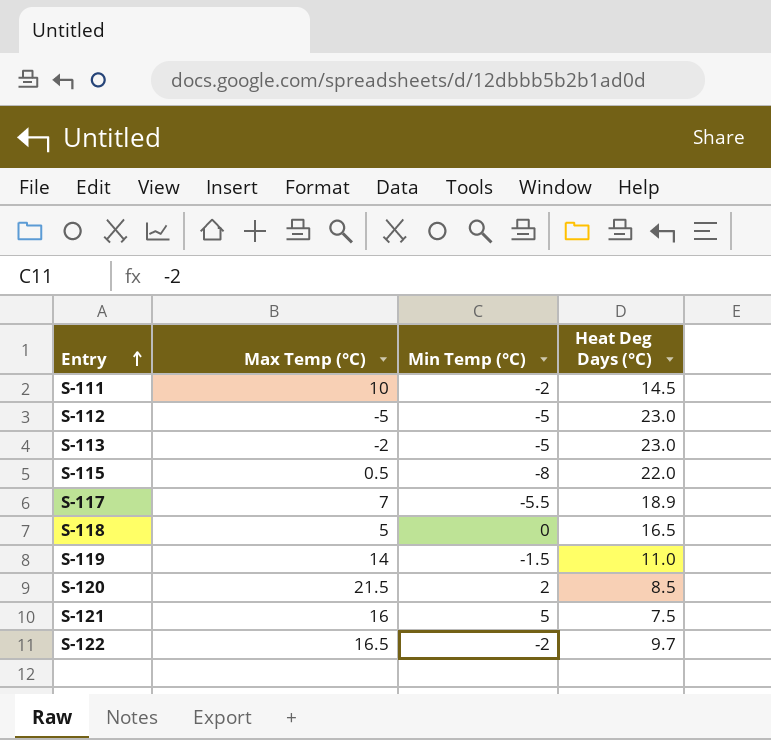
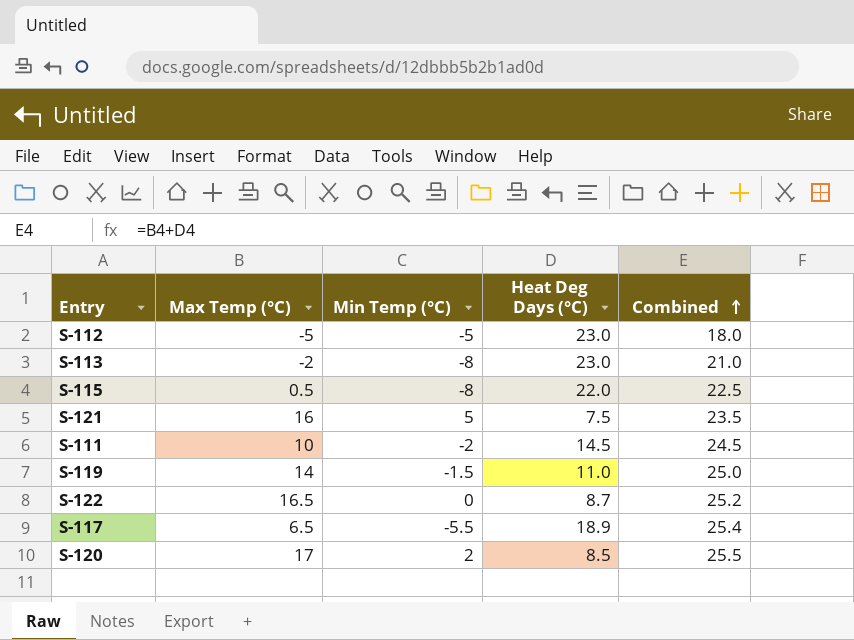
row order: Entry ascending -> Combined ascending
column Combined | formula: none -> [Max Temp (°C)] + [Heat Deg Days (°C)]
row S-118: 5 | 0 | 16.5 -> none
S-113 | Min Temp (°C): -5 -> -8
S-122 | Min Temp (°C): -2 -> 0
S-122 | Heat Deg Days (°C): 9.7 -> 8.7
S-117 | Max Temp (°C): 7 -> 6.5
S-120 | Max Temp (°C): 21.5 -> 17

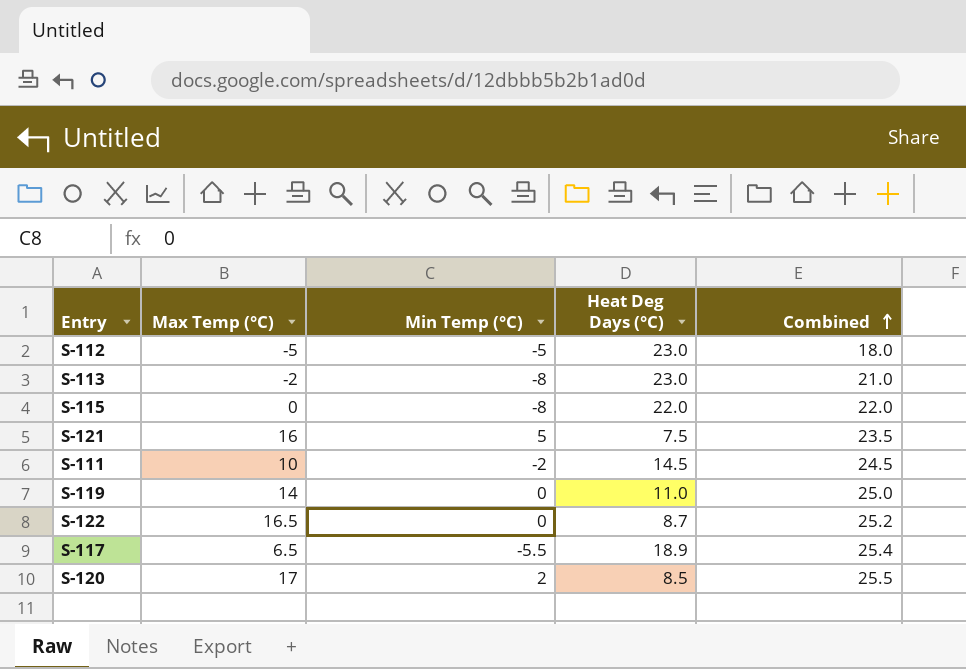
S-115 | Max Temp (°C): 0.5 -> 0
S-115 | Combined: 22.5 -> 22.0
S-119 | Min Temp (°C): -1.5 -> 0

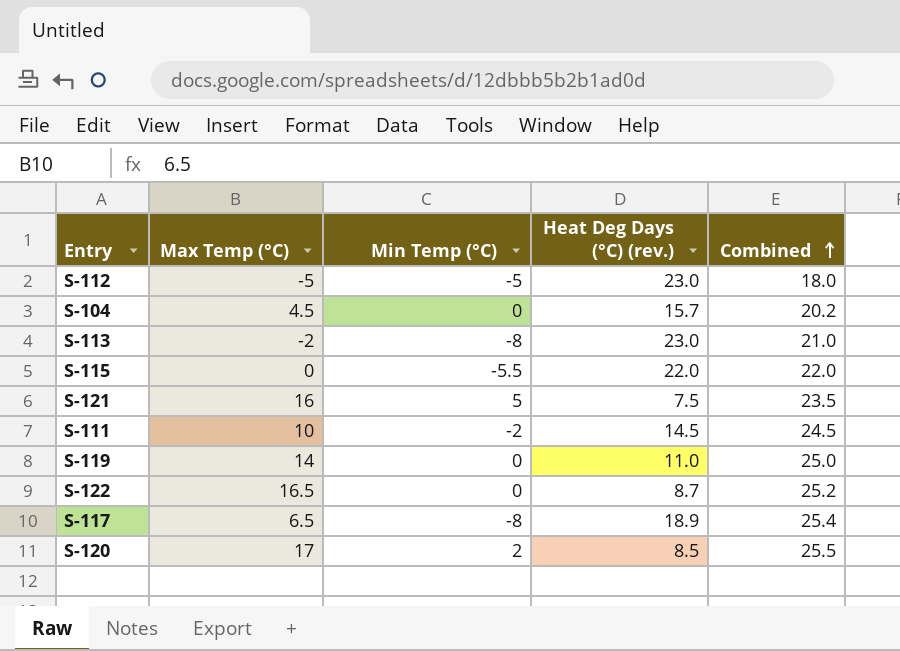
column name: Heat Deg Days (°C) -> Heat Deg Days (°C) (rev.)
row S-104: none -> 4.5 | 0 | 15.7 | 20.2
S-115 | Min Temp (°C): -8 -> -5.5
S-117 | Min Temp (°C): -5.5 -> -8

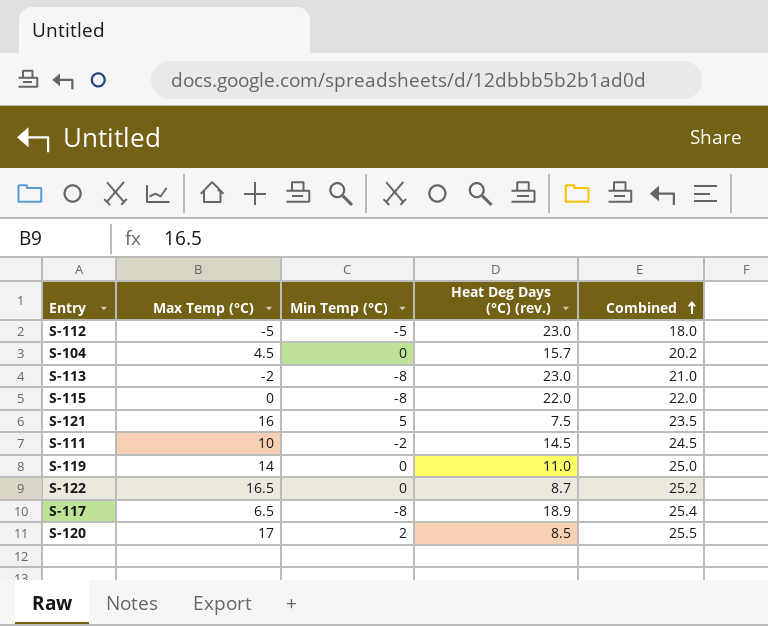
S-115 | Min Temp (°C): -5.5 -> -8

